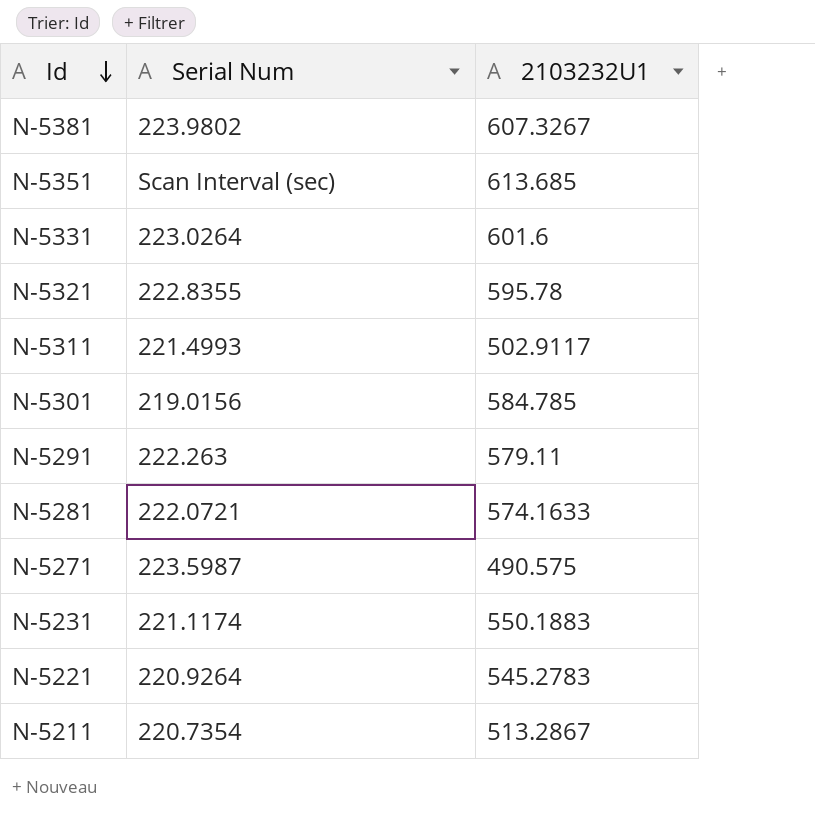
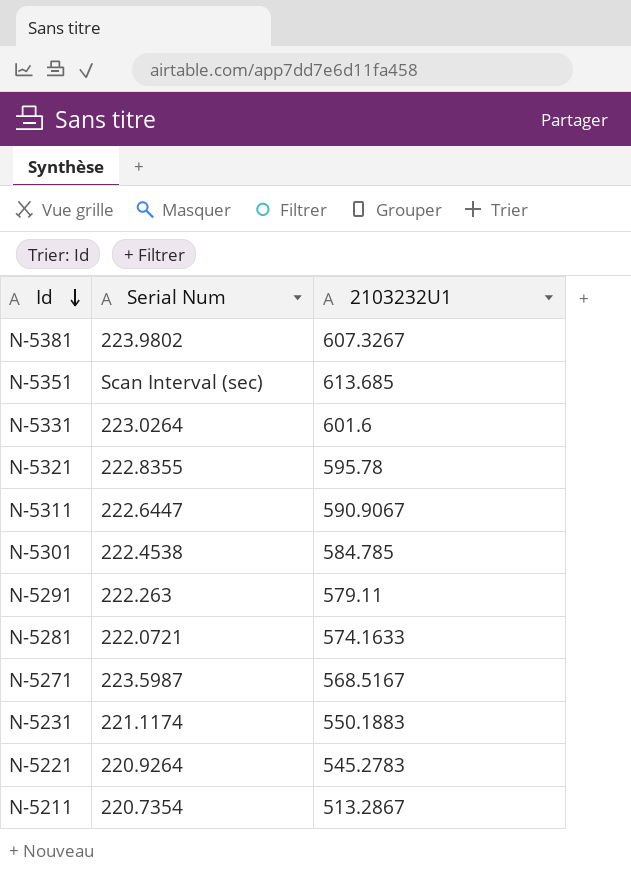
N-5311 | Serial Num: 221.4993 -> 222.6447
N-5311 | 2103232U1: 502.9117 -> 590.9067
N-5301 | Serial Num: 219.0156 -> 222.4538
N-5271 | 2103232U1: 490.575 -> 568.5167

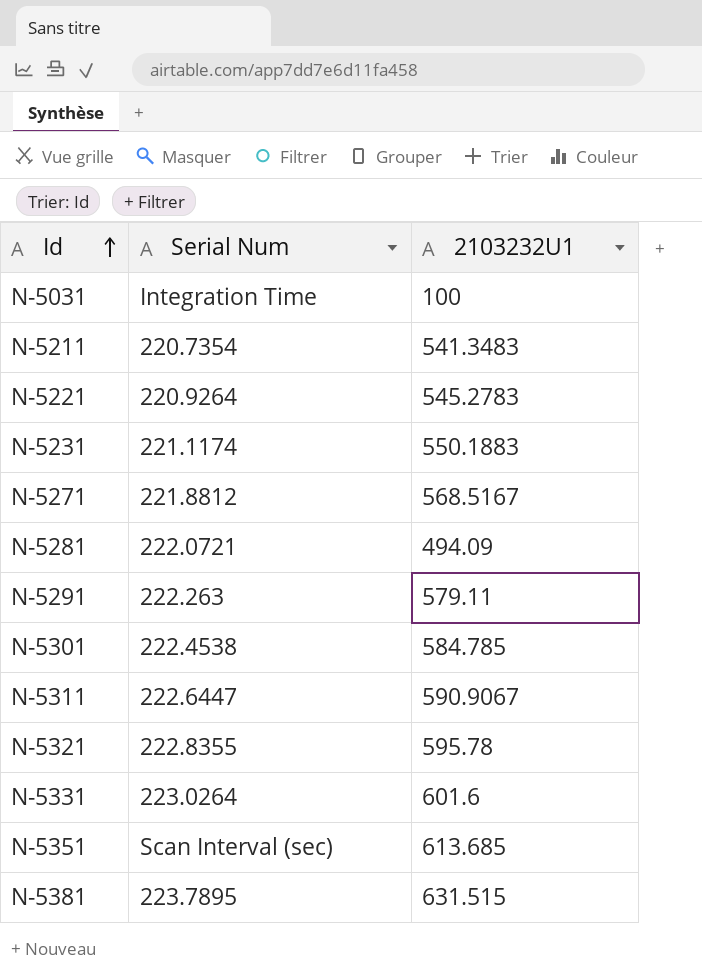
row order: Id descending -> Id ascending
row N-5031: none -> Integration Time | 100
N-5211 | 2103232U1: 513.2867 -> 541.3483
N-5271 | Serial Num: 223.5987 -> 221.8812
N-5281 | 2103232U1: 574.1633 -> 494.09
N-5381 | Serial Num: 223.9802 -> 223.7895
N-5381 | 2103232U1: 607.3267 -> 631.515

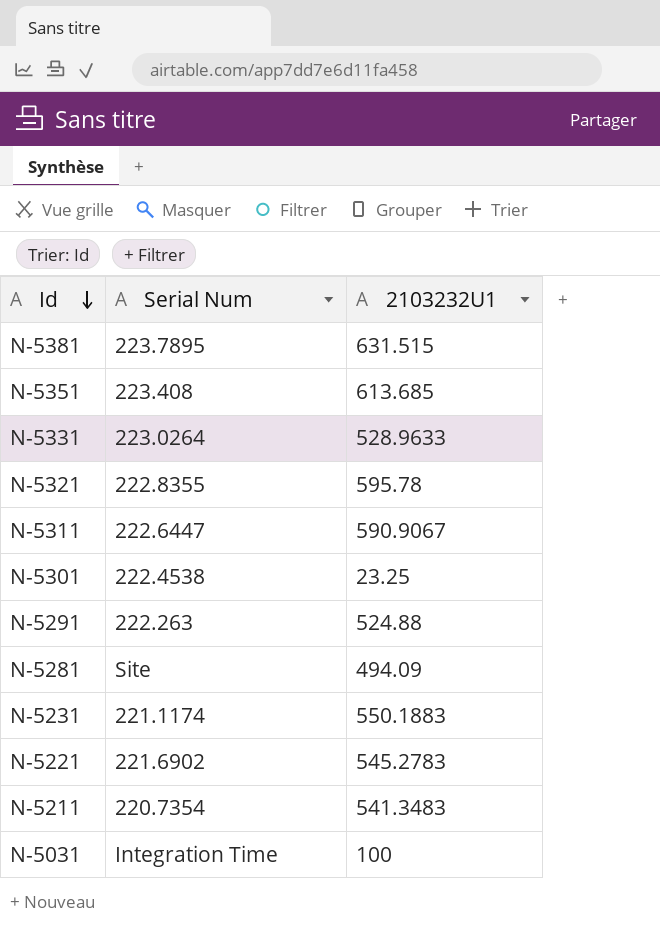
row order: Id ascending -> Id descending
row N-5271: 221.8812 | 568.5167 -> none
N-5351 | Serial Num: Scan Interval (sec) -> 223.408
N-5331 | 2103232U1: 601.6 -> 528.9633
N-5301 | 2103232U1: 584.785 -> 23.25
N-5291 | 2103232U1: 579.11 -> 524.88
N-5281 | Serial Num: 222.0721 -> Site
N-5221 | Serial Num: 220.9264 -> 221.6902

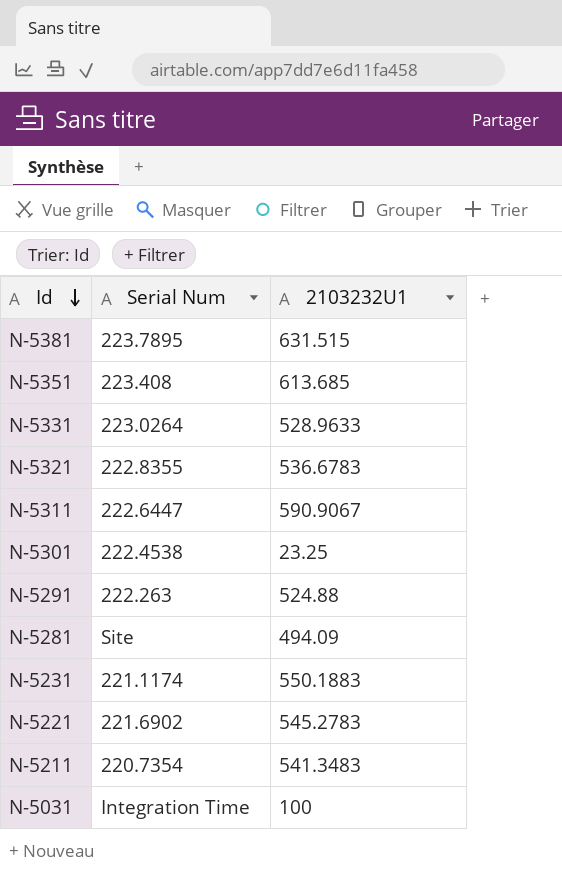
N-5321 | 2103232U1: 595.78 -> 536.6783

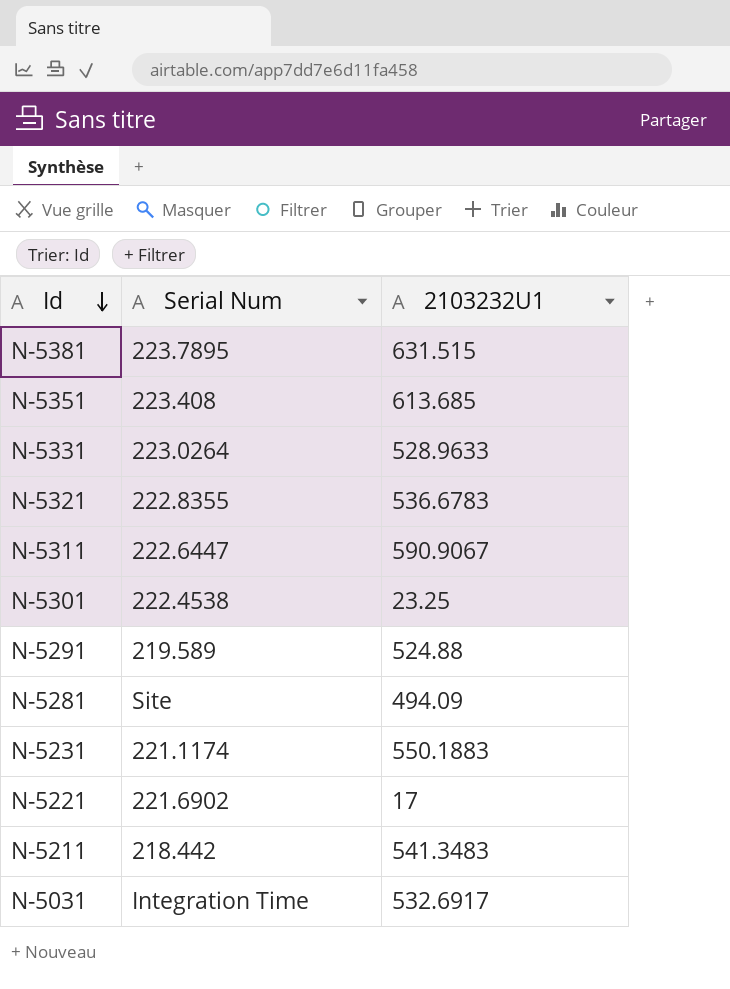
N-5291 | Serial Num: 222.263 -> 219.589
N-5221 | 2103232U1: 545.2783 -> 17
N-5211 | Serial Num: 220.7354 -> 218.442
N-5031 | 2103232U1: 100 -> 532.6917

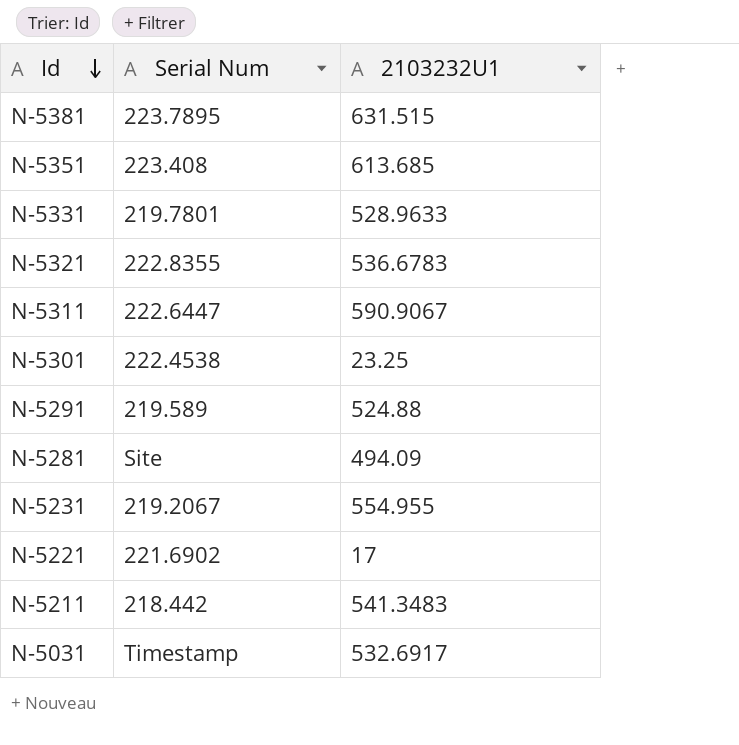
N-5331 | Serial Num: 223.0264 -> 219.7801
N-5231 | Serial Num: 221.1174 -> 219.2067
N-5231 | 2103232U1: 550.1883 -> 554.955
N-5031 | Serial Num: Integration Time -> Timestamp

